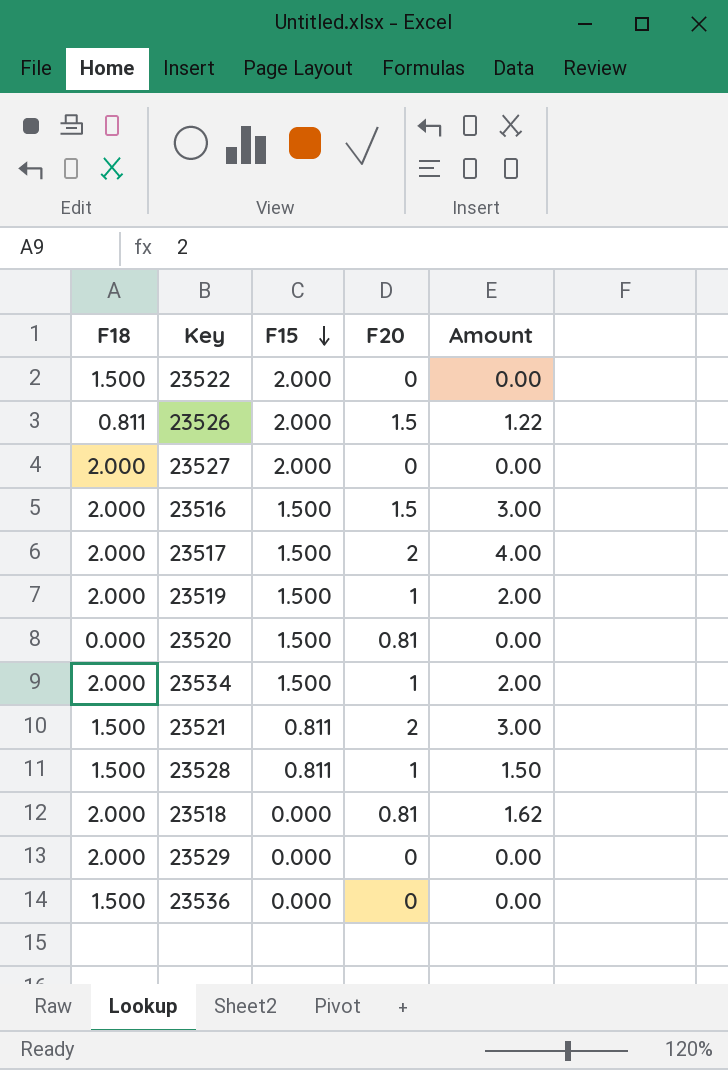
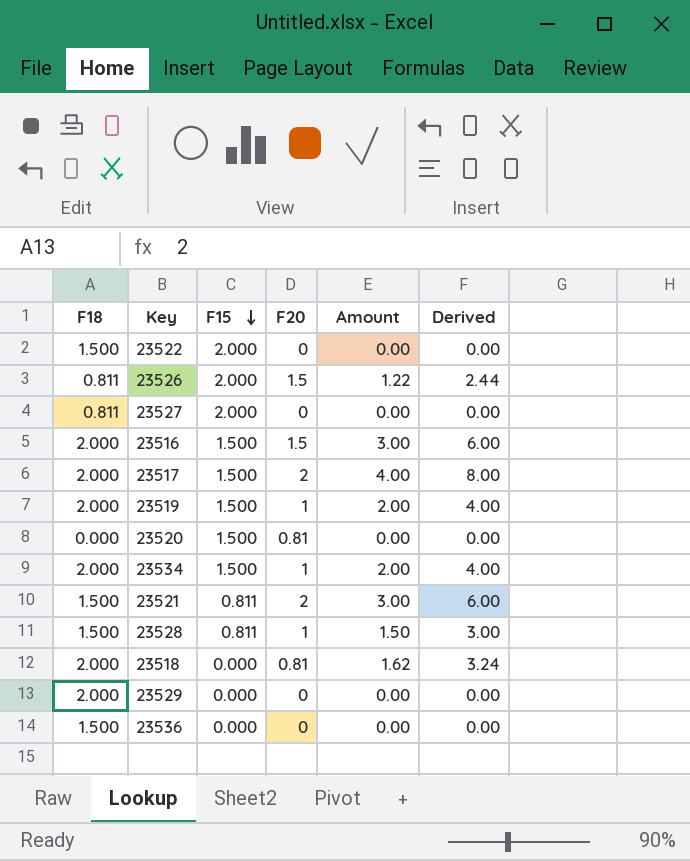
column Derived | formula: none -> [Amount] * 2
23527 | F18: 2.000 -> 0.811

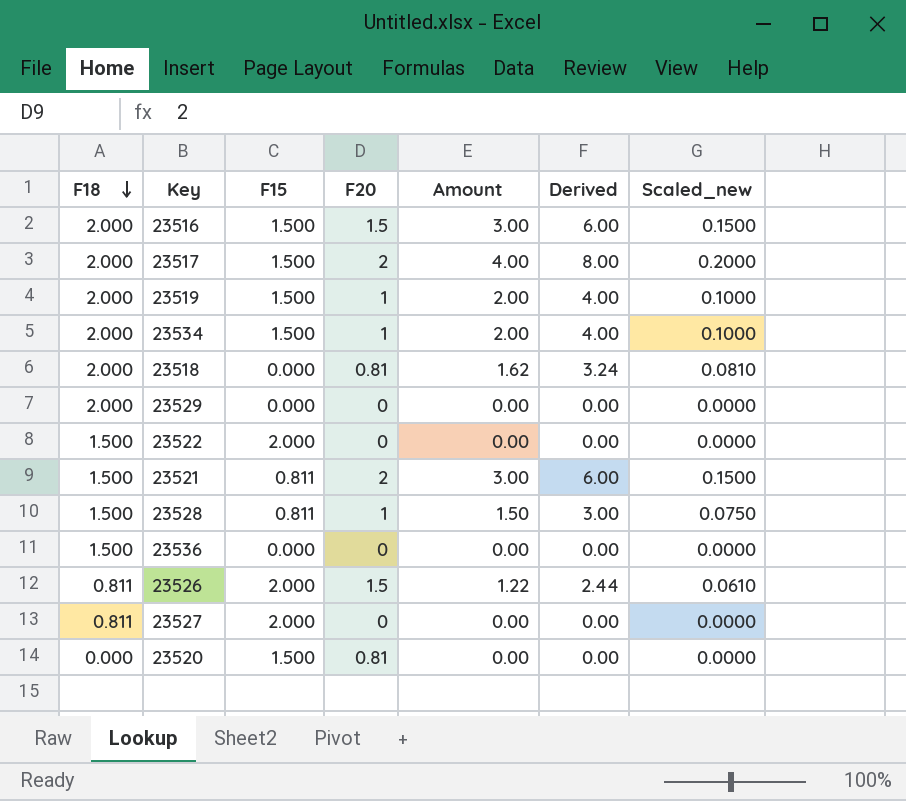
row order: F15 descending -> F18 descending
column Scaled_new | formula: none -> [Amount] * 0.05

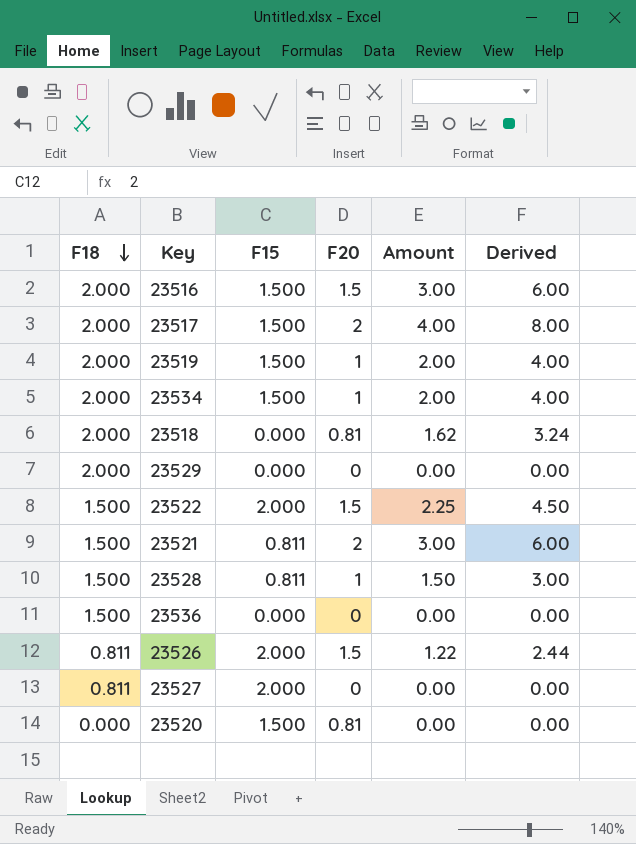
column Scaled_new | formula: [Amount] * 0.05 -> none
23522 | F20: 0 -> 1.5
23522 | Amount: 0.00 -> 2.25
23522 | Derived: 0.00 -> 4.50

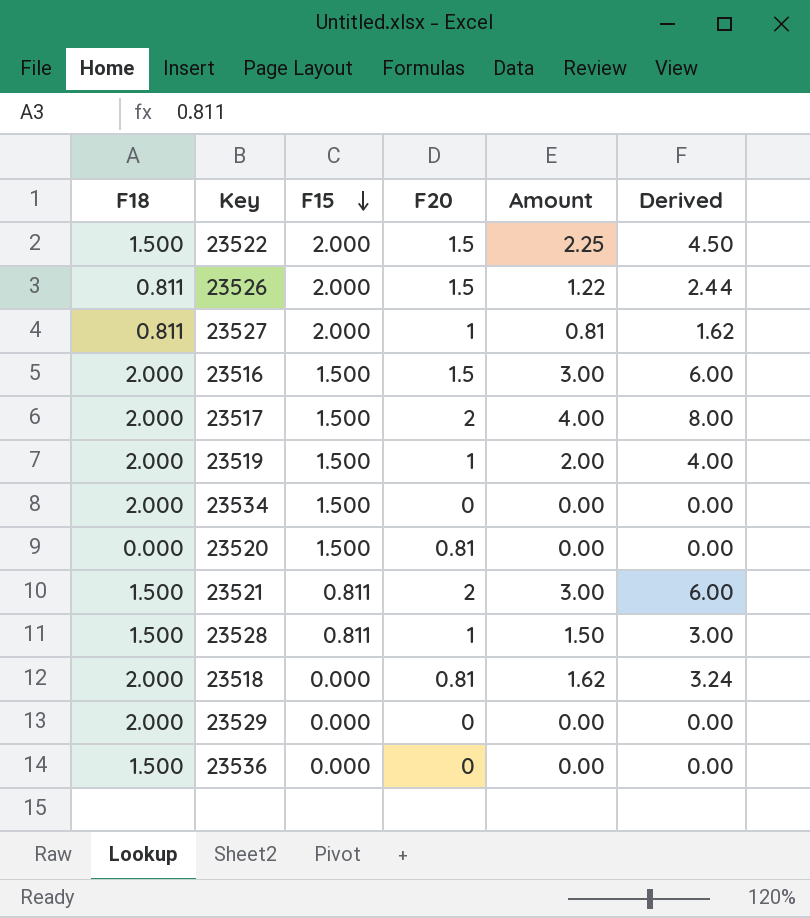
row order: F18 descending -> F15 descending
23527 | F20: 0 -> 1
23527 | Amount: 0.00 -> 0.81
23527 | Derived: 0.00 -> 1.62
23534 | F20: 1 -> 0
23534 | Amount: 2.00 -> 0.00
23534 | Derived: 4.00 -> 0.00

